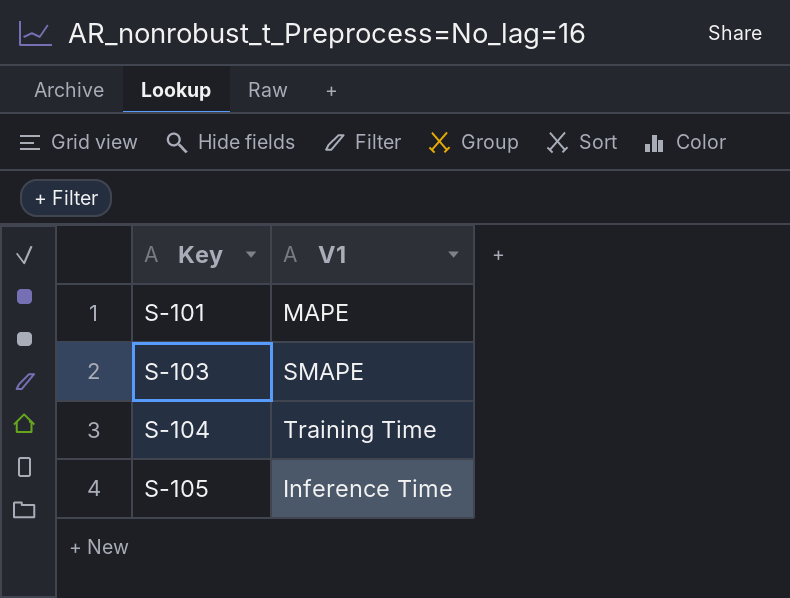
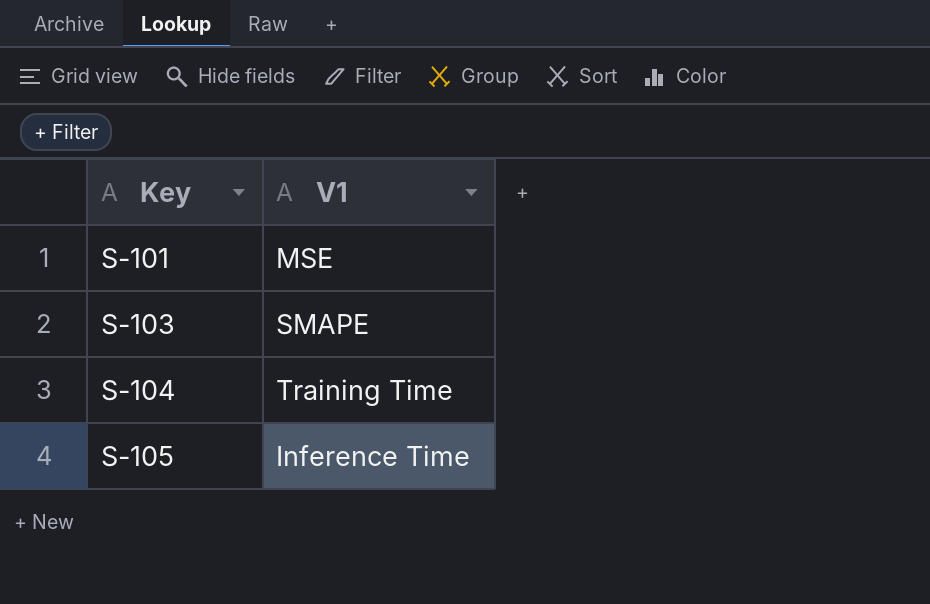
S-101 | V1: MAPE -> MSE

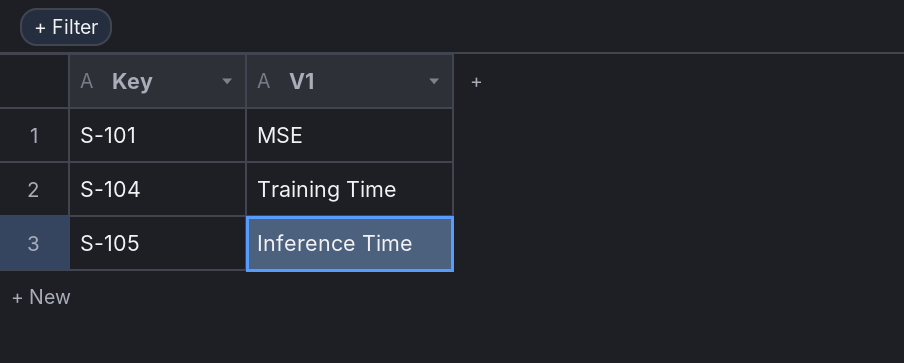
row S-103: SMAPE -> none

